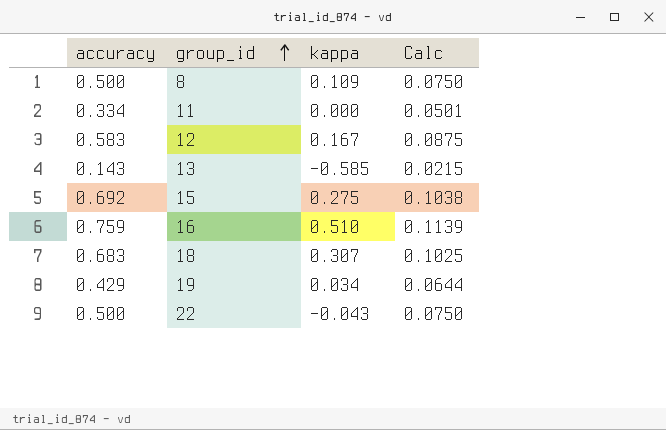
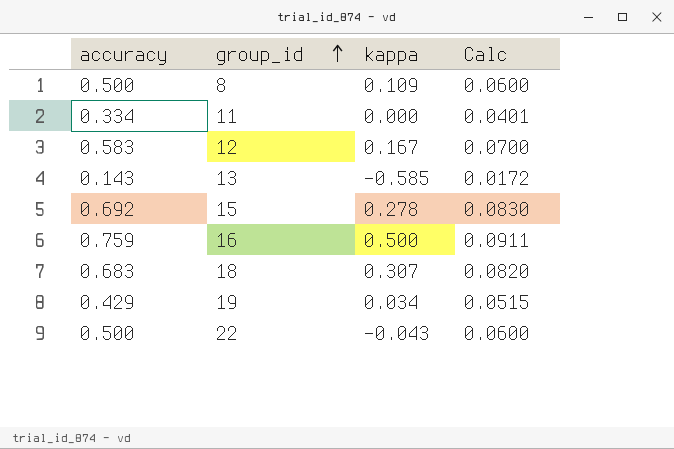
column Calc | formula: [accuracy] * 0.15 -> [accuracy] * 0.12
15 | kappa: 0.275 -> 0.278
16 | kappa: 0.510 -> 0.500

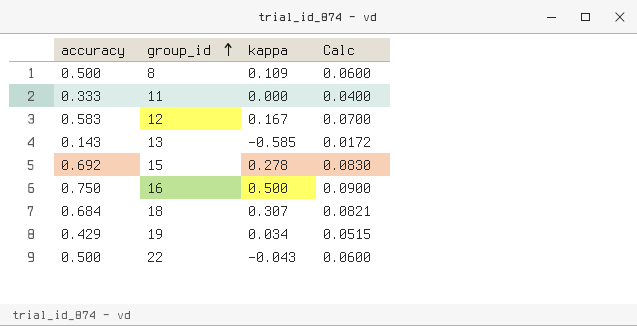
11 | accuracy: 0.334 -> 0.333
11 | Calc: 0.0401 -> 0.0400
16 | accuracy: 0.759 -> 0.750
16 | Calc: 0.0911 -> 0.0900
18 | accuracy: 0.683 -> 0.684
18 | Calc: 0.0820 -> 0.0821

